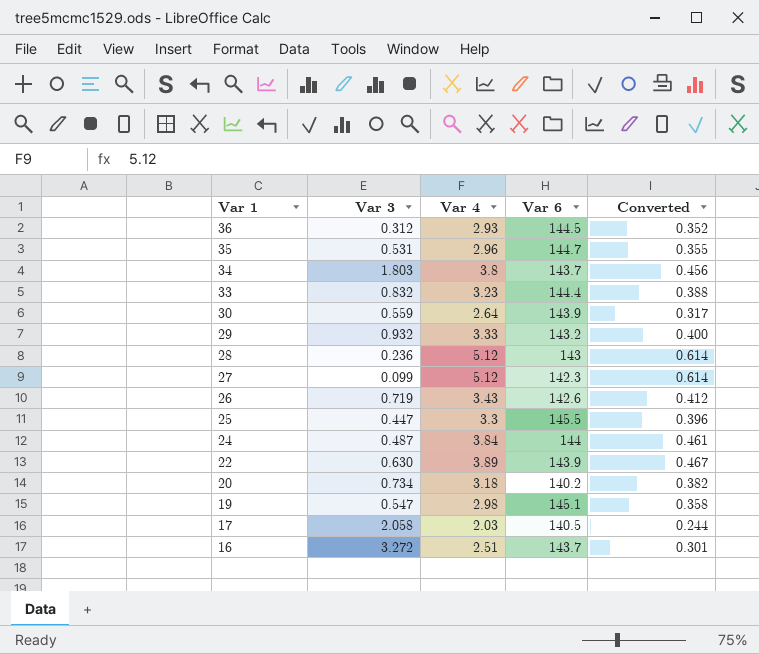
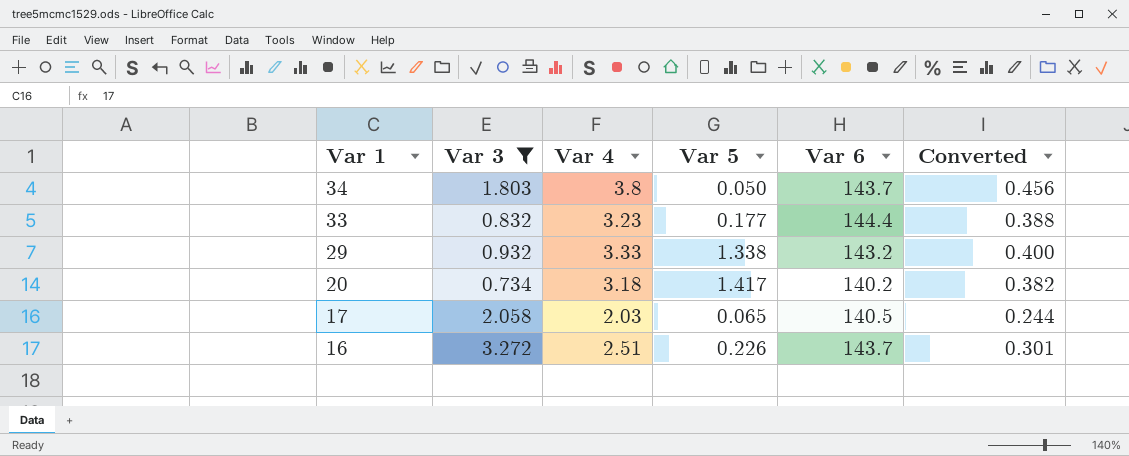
filter: none -> Var 3 >= 0.734
column Var 5 | position: none -> 4

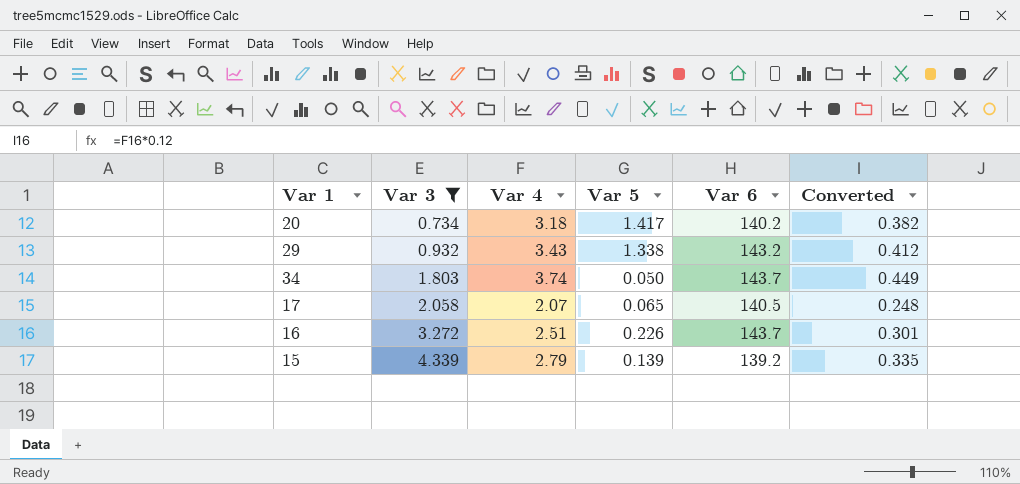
row order: Var 1 descending -> Var 3 ascending
row 33: 0.832 | 3.23 | 0.177 | 144.4 | 0.388 -> none
29 | Var 4: 3.33 -> 3.43
29 | Converted: 0.400 -> 0.412
34 | Var 4: 3.8 -> 3.74
34 | Converted: 0.456 -> 0.449
17 | Var 4: 2.03 -> 2.07
17 | Converted: 0.244 -> 0.248
row 15: none -> 4.339 | 2.79 | 0.139 | 139.2 | 0.335

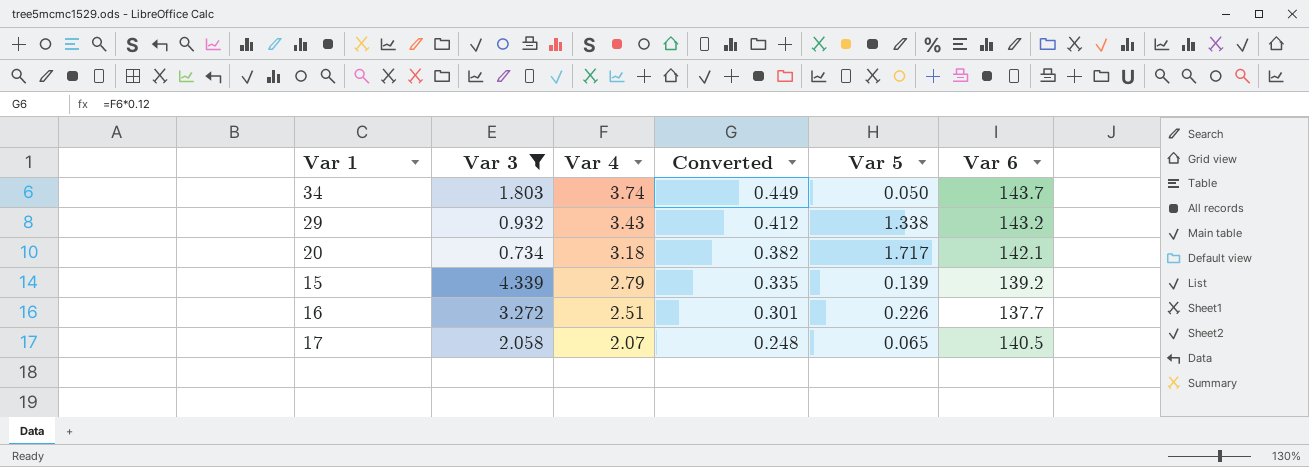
row order: Var 3 ascending -> Var 4 descending
column Converted | position: 6 -> 4
20 | Var 5: 1.417 -> 1.717
20 | Var 6: 140.2 -> 142.1
16 | Var 6: 143.7 -> 137.7

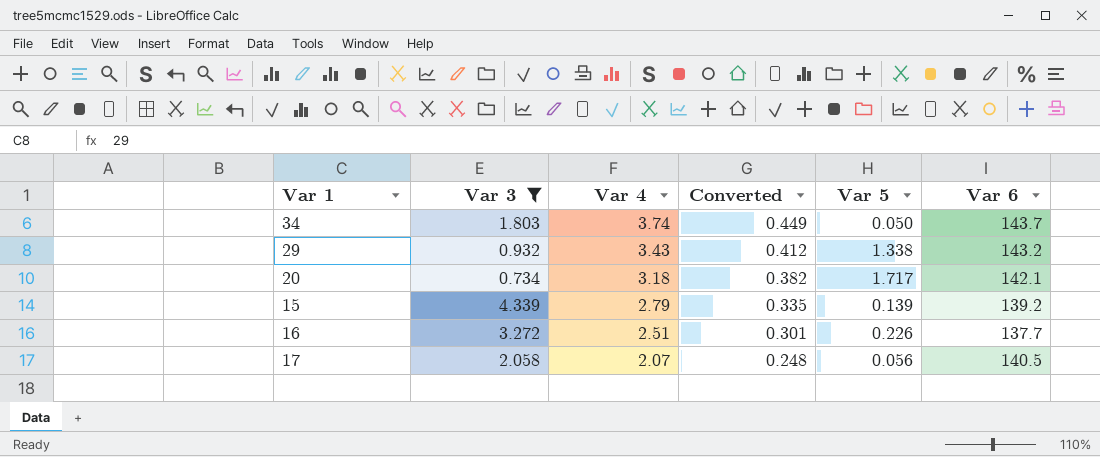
17 | Var 5: 0.065 -> 0.056

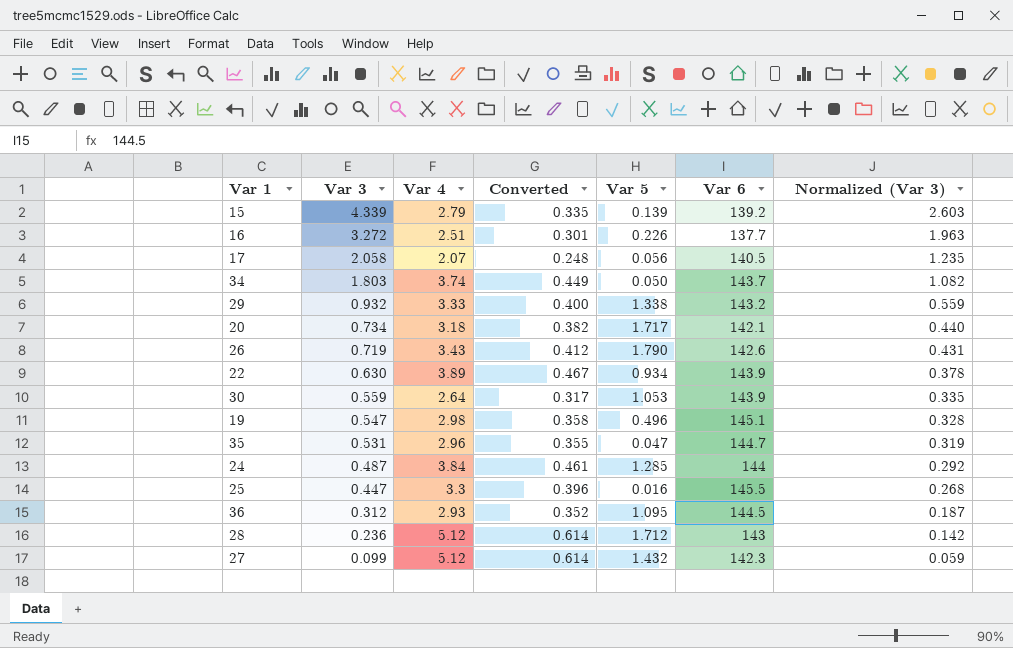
filter: Var 3 >= 0.734 -> none
row order: Var 4 descending -> Var 3 descending
column Normalized (Var 3) | formula: none -> [Var 3] * 0.6
29 | Var 4: 3.43 -> 3.33
29 | Converted: 0.412 -> 0.400

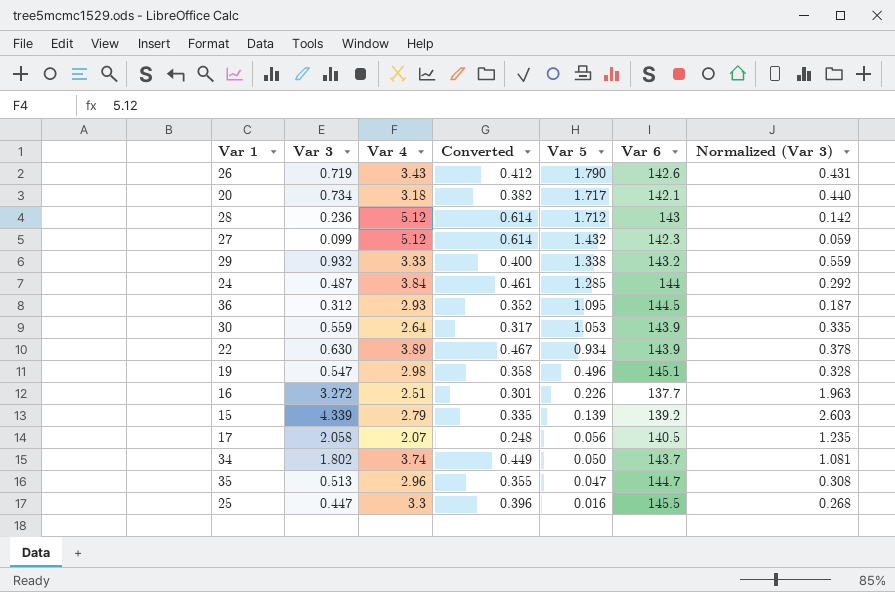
row order: Var 3 descending -> Var 5 descending
34 | Var 3: 1.803 -> 1.802
34 | Normalized (Var 3): 1.082 -> 1.081
35 | Var 3: 0.531 -> 0.513
35 | Normalized (Var 3): 0.319 -> 0.308

